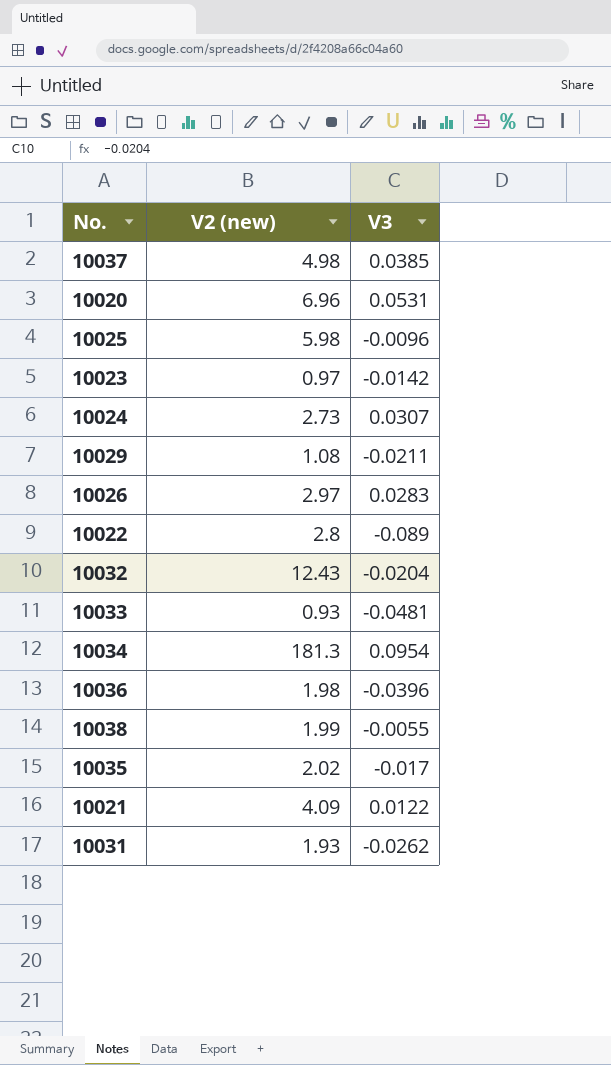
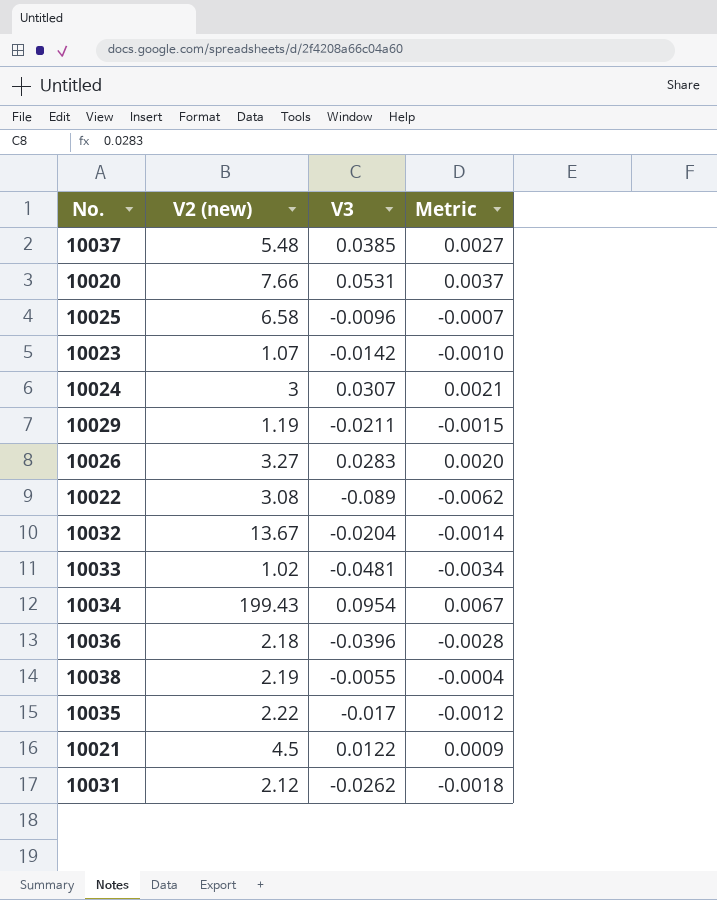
column Metric | formula: none -> [V3] * 0.07
10037 | V2 (new): 4.98 -> 5.48
10020 | V2 (new): 6.96 -> 7.66
10025 | V2 (new): 5.98 -> 6.58
10023 | V2 (new): 0.97 -> 1.07
10024 | V2 (new): 2.73 -> 3
10029 | V2 (new): 1.08 -> 1.19
10026 | V2 (new): 2.97 -> 3.27
10022 | V2 (new): 2.8 -> 3.08
10032 | V2 (new): 12.43 -> 13.67
10033 | V2 (new): 0.93 -> 1.02
10034 | V2 (new): 181.3 -> 199.43
10036 | V2 (new): 1.98 -> 2.18
10038 | V2 (new): 1.99 -> 2.19
10035 | V2 (new): 2.02 -> 2.22
10021 | V2 (new): 4.09 -> 4.5
10031 | V2 (new): 1.93 -> 2.12

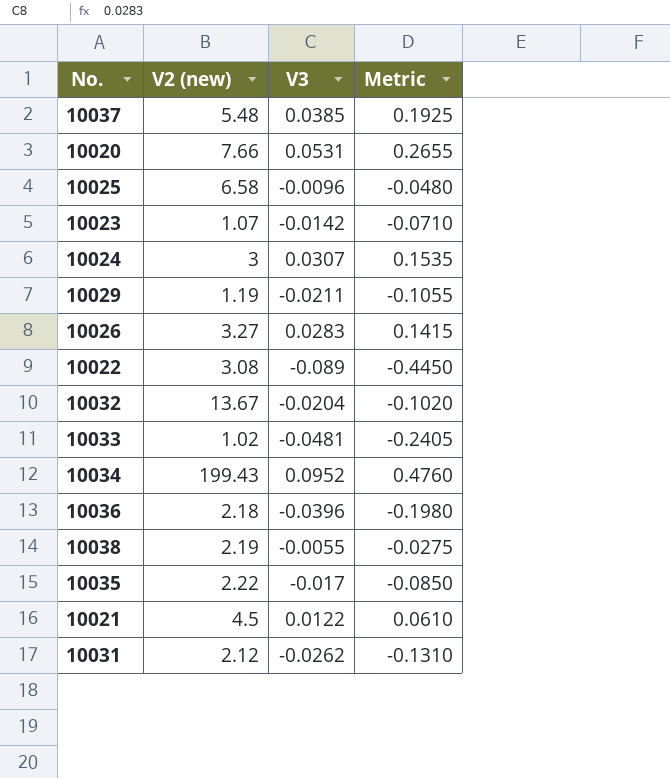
column Metric | formula: [V3] * 0.07 -> [V3] * 5
10034 | V3: 0.0954 -> 0.0952

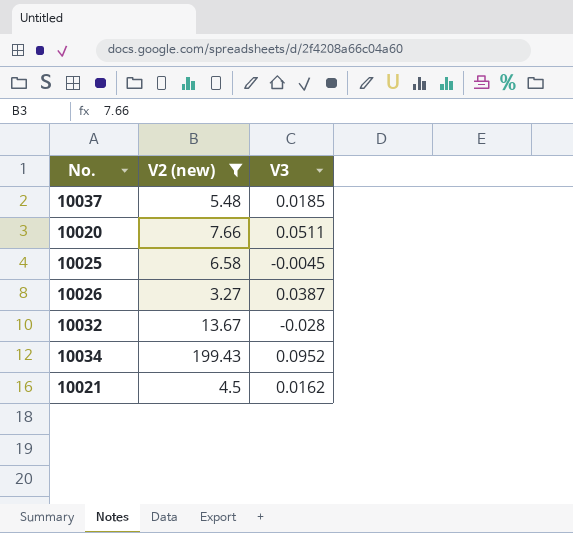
filter: none -> V2 (new) >= 3.27
column Metric | formula: [V3] * 5 -> none
10037 | V3: 0.0385 -> 0.0185
10020 | V3: 0.0531 -> 0.0511
10025 | V3: -0.0096 -> -0.0045
10026 | V3: 0.0283 -> 0.0387
10032 | V3: -0.0204 -> -0.028
10021 | V3: 0.0122 -> 0.0162

